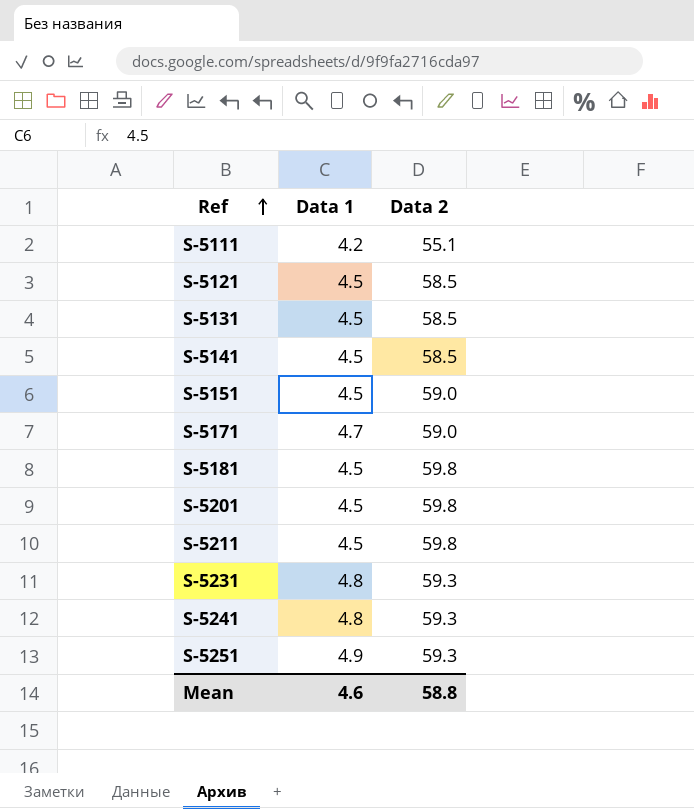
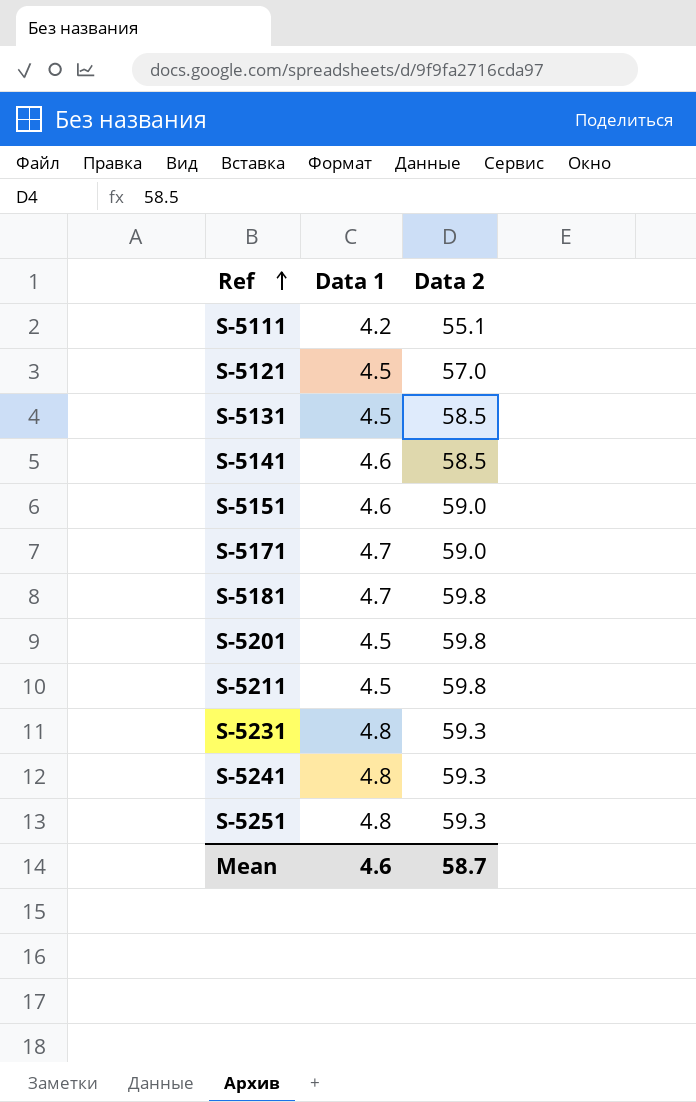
S-5121 | Data 2: 58.5 -> 57.0
S-5141 | Data 1: 4.5 -> 4.6
S-5151 | Data 1: 4.5 -> 4.6
S-5181 | Data 1: 4.5 -> 4.7
S-5251 | Data 1: 4.9 -> 4.8
Mean | Data 2: 58.8 -> 58.7

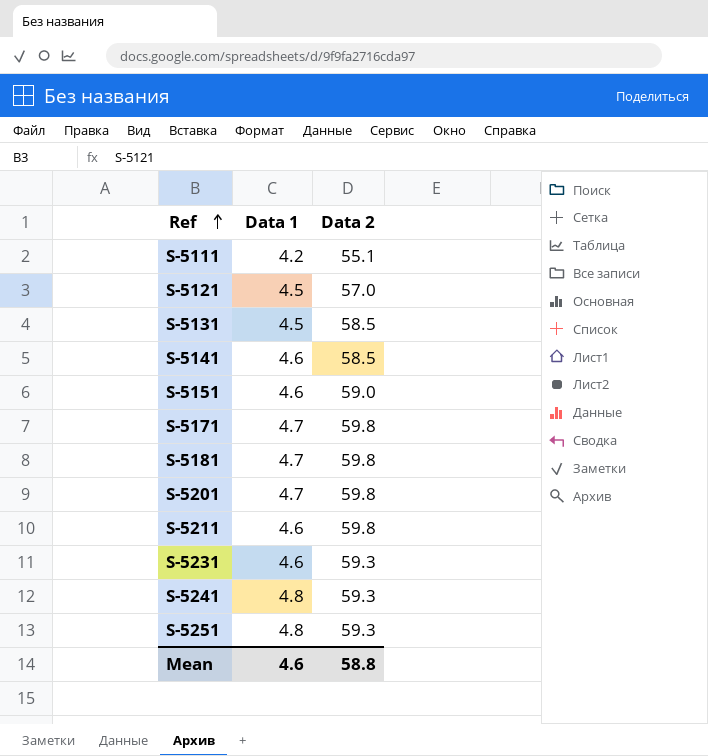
S-5171 | Data 2: 59.0 -> 59.8
S-5201 | Data 1: 4.5 -> 4.7
S-5211 | Data 1: 4.5 -> 4.6
S-5231 | Data 1: 4.8 -> 4.6
Mean | Data 2: 58.7 -> 58.8

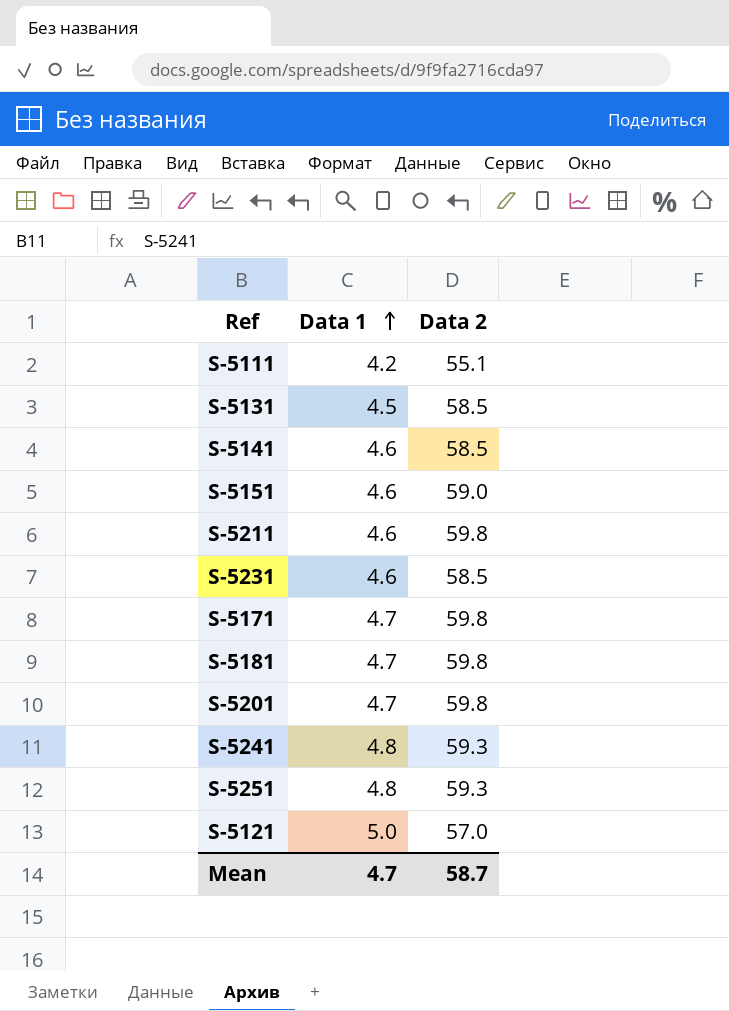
row order: Ref ascending -> Data 1 ascending
S-5231 | Data 2: 59.3 -> 58.5
S-5121 | Data 1: 4.5 -> 5.0
Mean | Data 1: 4.6 -> 4.7
Mean | Data 2: 58.8 -> 58.7

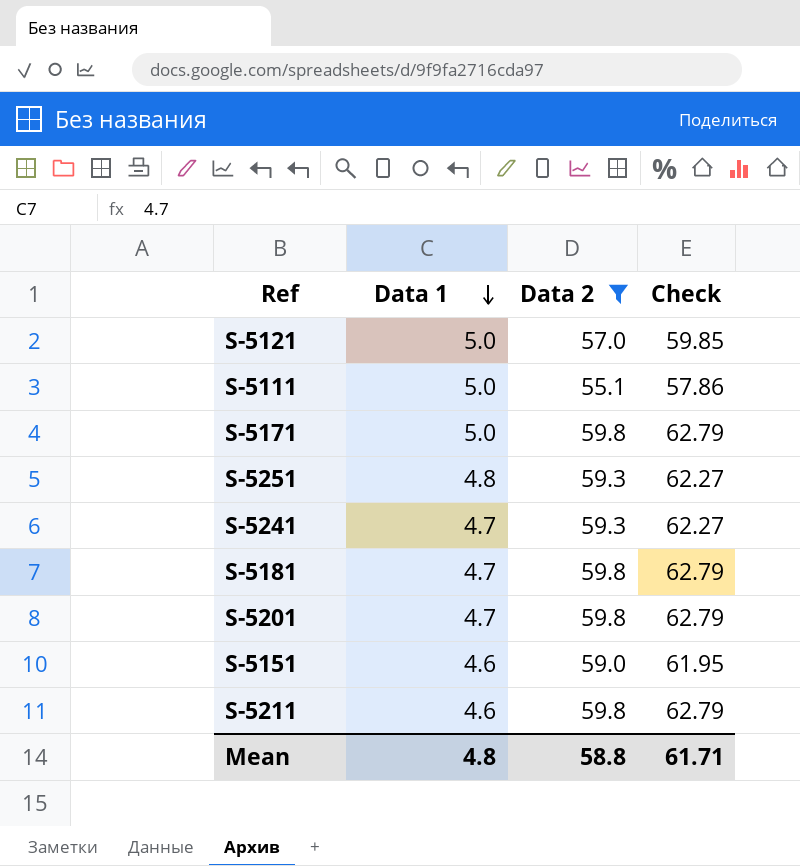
filter: none -> Data 2 != 58.5
row order: Data 1 ascending -> Data 1 descending
column Check | formula: none -> [Data 2] * 1.05
S-5111 | Data 1: 4.2 -> 5.0
S-5171 | Data 1: 4.7 -> 5.0
S-5241 | Data 1: 4.8 -> 4.7
Mean | Data 1: 4.7 -> 4.8
Mean | Data 2: 58.7 -> 58.8

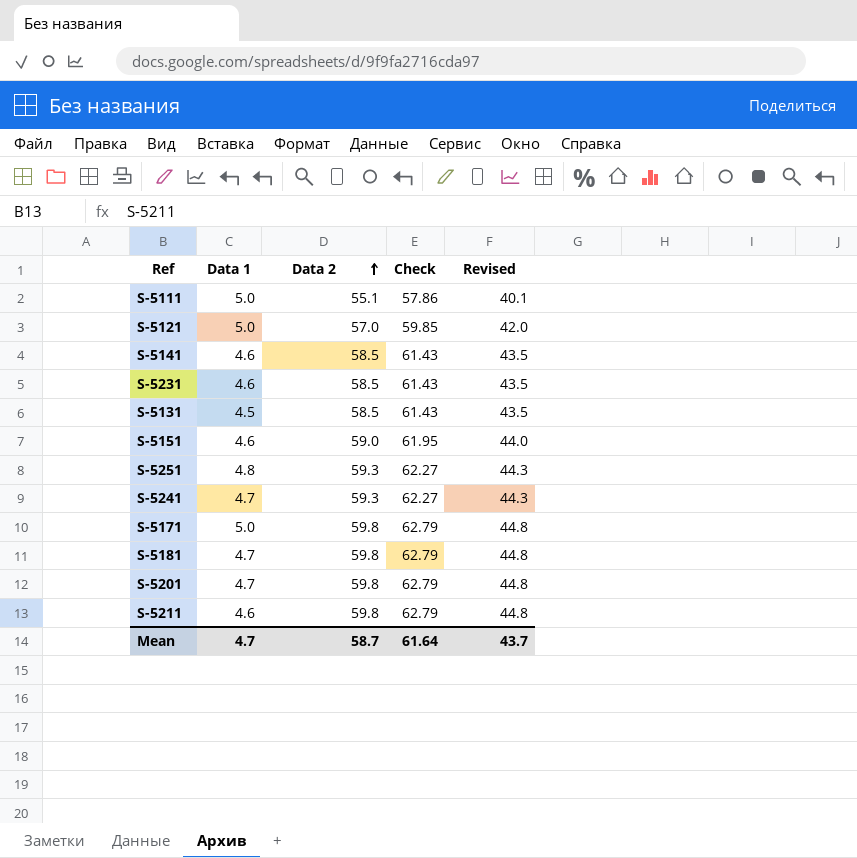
filter: Data 2 != 58.5 -> none
row order: Data 1 descending -> Data 2 ascending
column Revised | formula: none -> [Data 2] - 15
Mean | Data 1: 4.8 -> 4.7
Mean | Data 2: 58.8 -> 58.7
Mean | Check: 61.71 -> 61.64

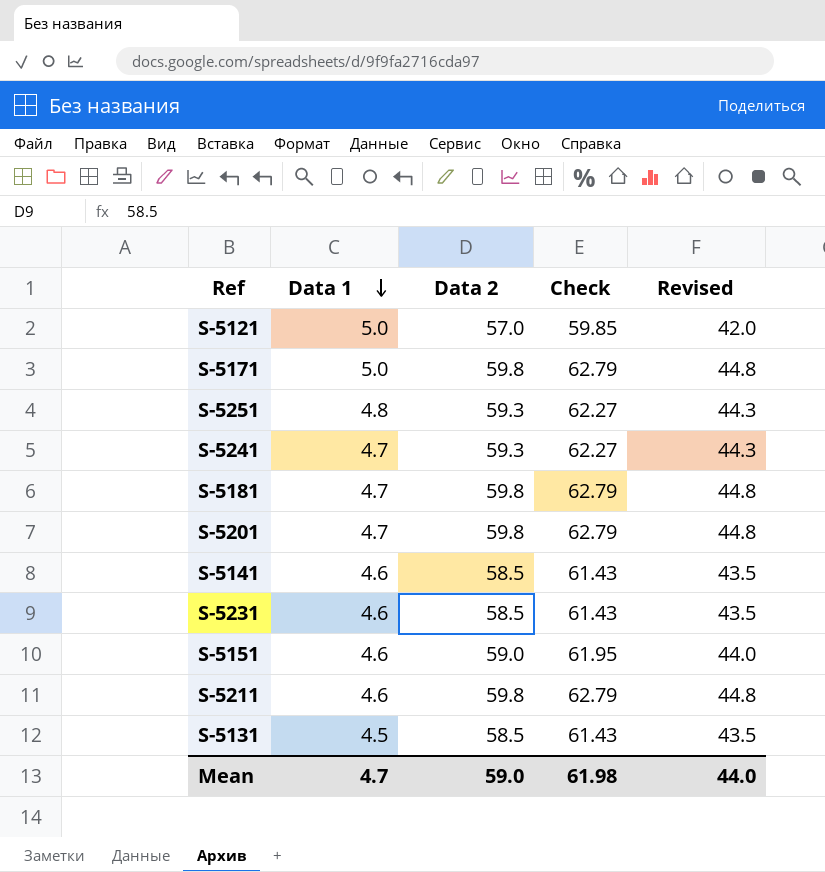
row order: Data 2 ascending -> Data 1 descending
row S-5111: 5.0 | 55.1 | 57.86 | 40.1 -> none
Mean | Data 2: 58.7 -> 59.0
Mean | Check: 61.64 -> 61.98
Mean | Revised: 43.7 -> 44.0

